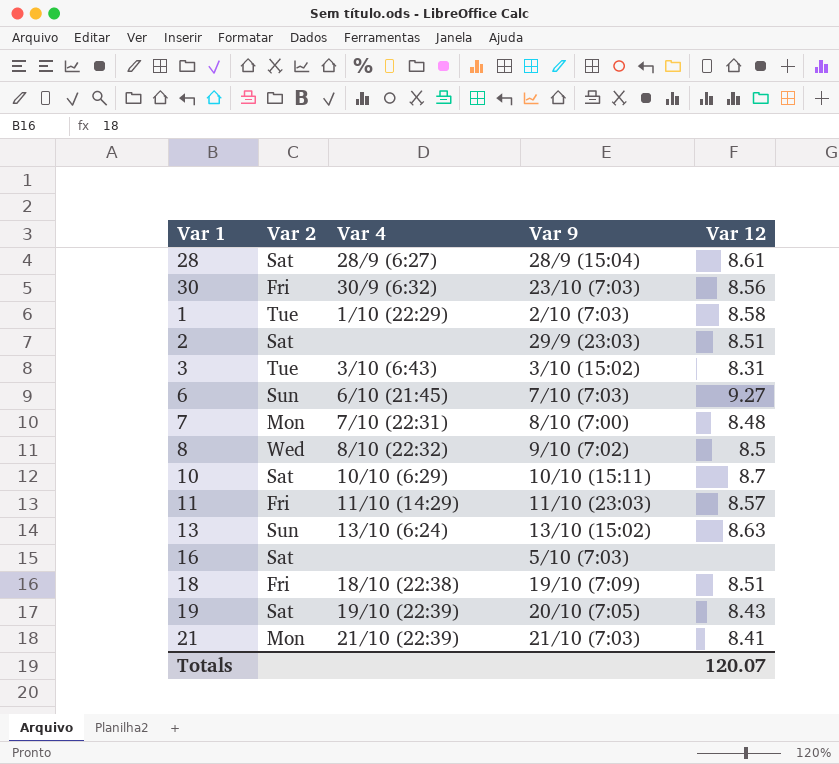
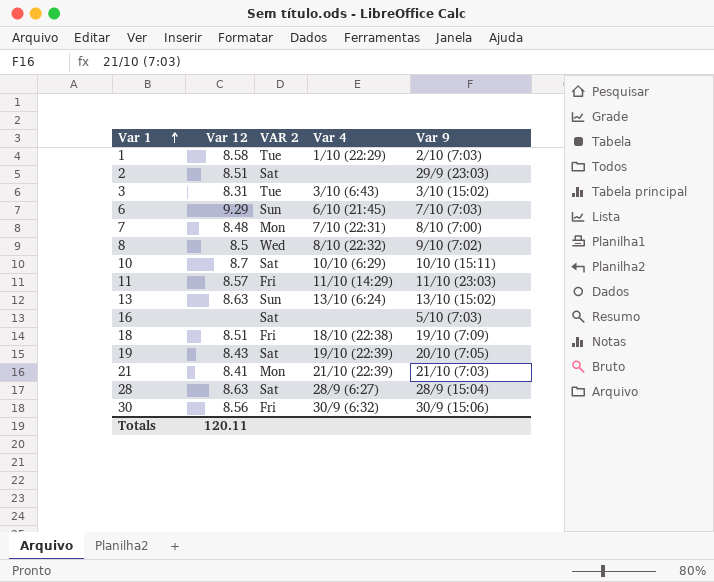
row order: none -> Var 1 ascending
column Var 12 | position: 5 -> 2
column name: Var 2 -> VAR 2
6 | Var 12: 9.27 -> 9.29
28 | Var 12: 8.61 -> 8.63
30 | Var 9: 23/10 (7:03) -> 30/9 (15:06)
Totals | Var 12: 120.07 -> 120.11

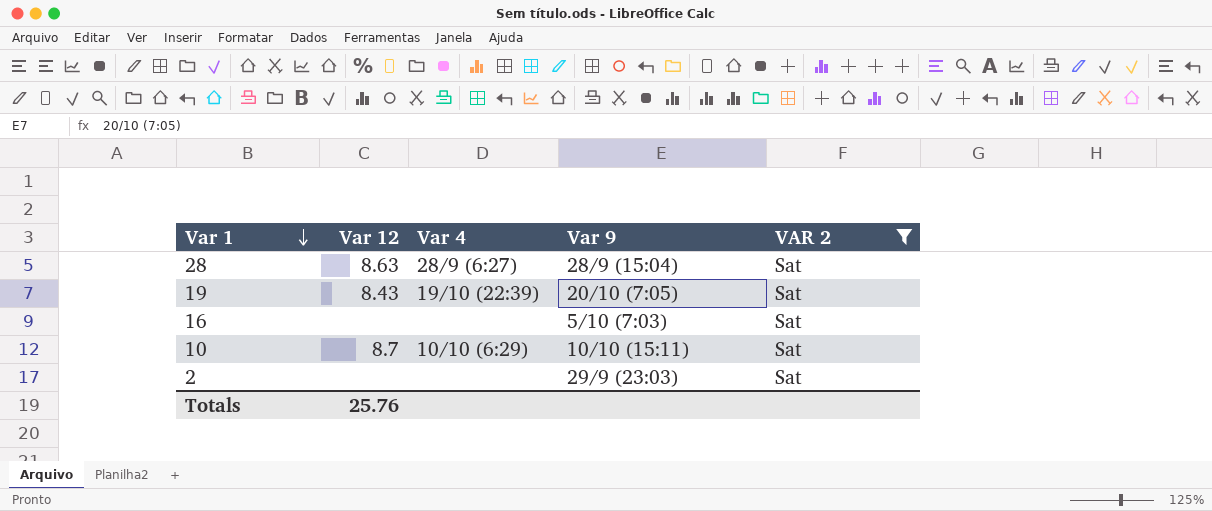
filter: none -> VAR 2 = Sat
row order: Var 1 ascending -> Var 1 descending
column VAR 2 | position: 3 -> 5
2 | Var 12: 8.51 -> none
Totals | Var 12: 120.11 -> 25.76

